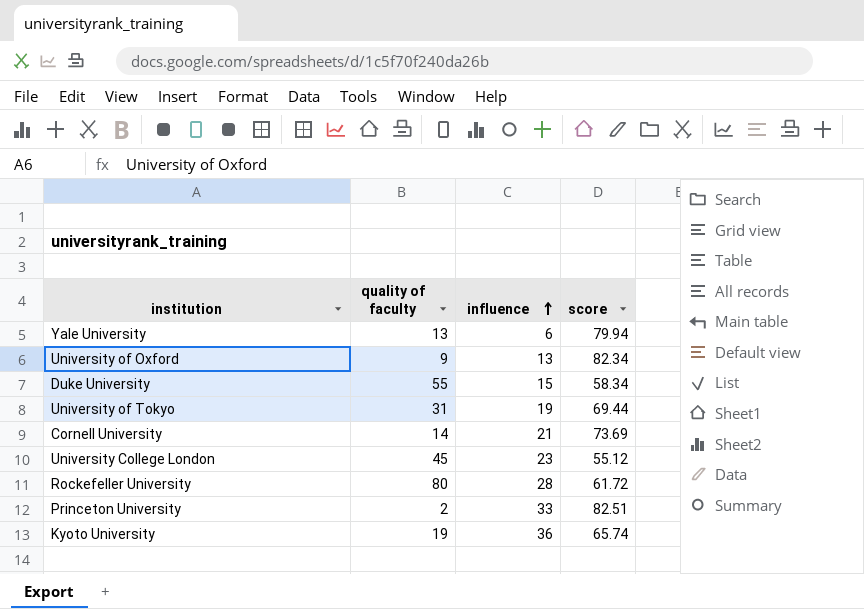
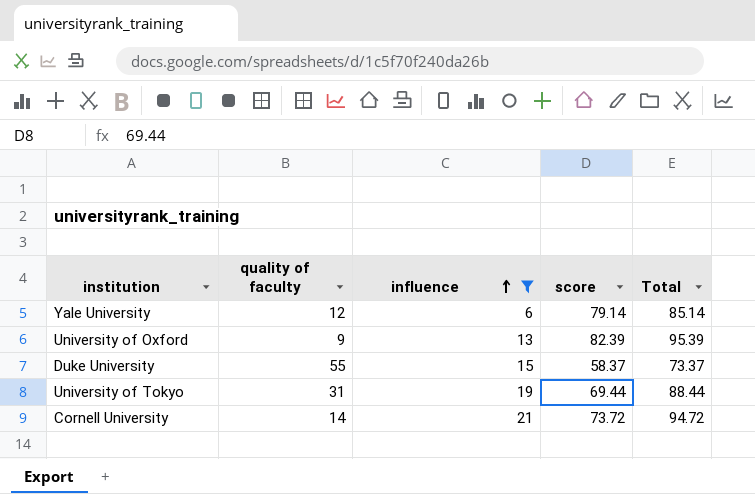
filter: none -> influence <= 21
column Total | formula: none -> [influence] + [score]
Yale University | quality of faculty: 13 -> 12
Yale University | score: 79.94 -> 79.14
University of Oxford | score: 82.34 -> 82.39
Duke University | score: 58.34 -> 58.37
Cornell University | score: 73.69 -> 73.72

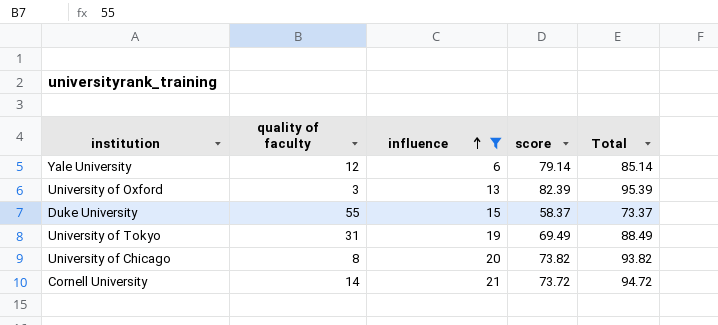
University of Oxford | quality of faculty: 9 -> 3
University of Tokyo | score: 69.44 -> 69.49
University of Tokyo | Total: 88.44 -> 88.49
row University of Chicago: none -> 8 | 20 | 73.82 | 93.82

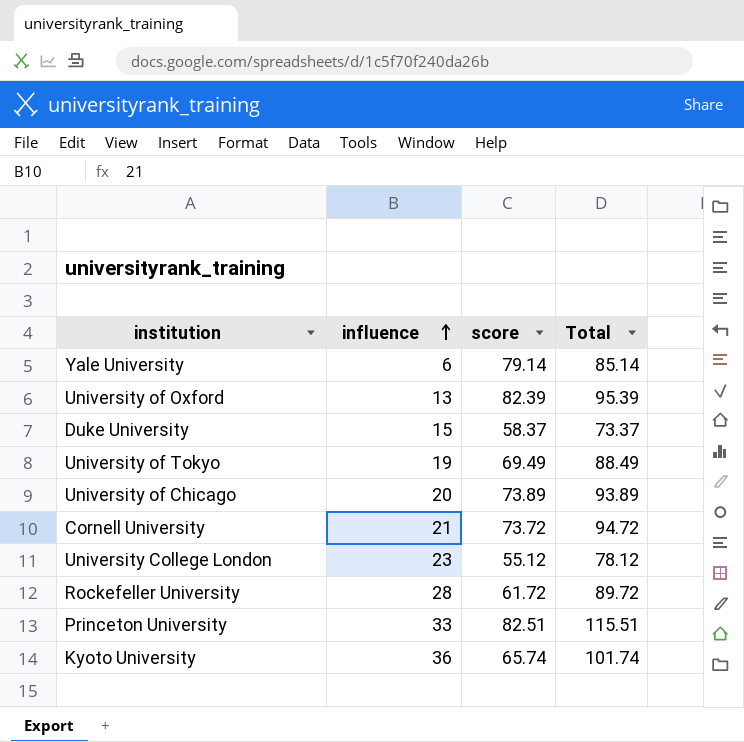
filter: influence <= 21 -> none
column quality of faculty | position: 2 -> none
University of Chicago | score: 73.82 -> 73.89
University of Chicago | Total: 93.82 -> 93.89

